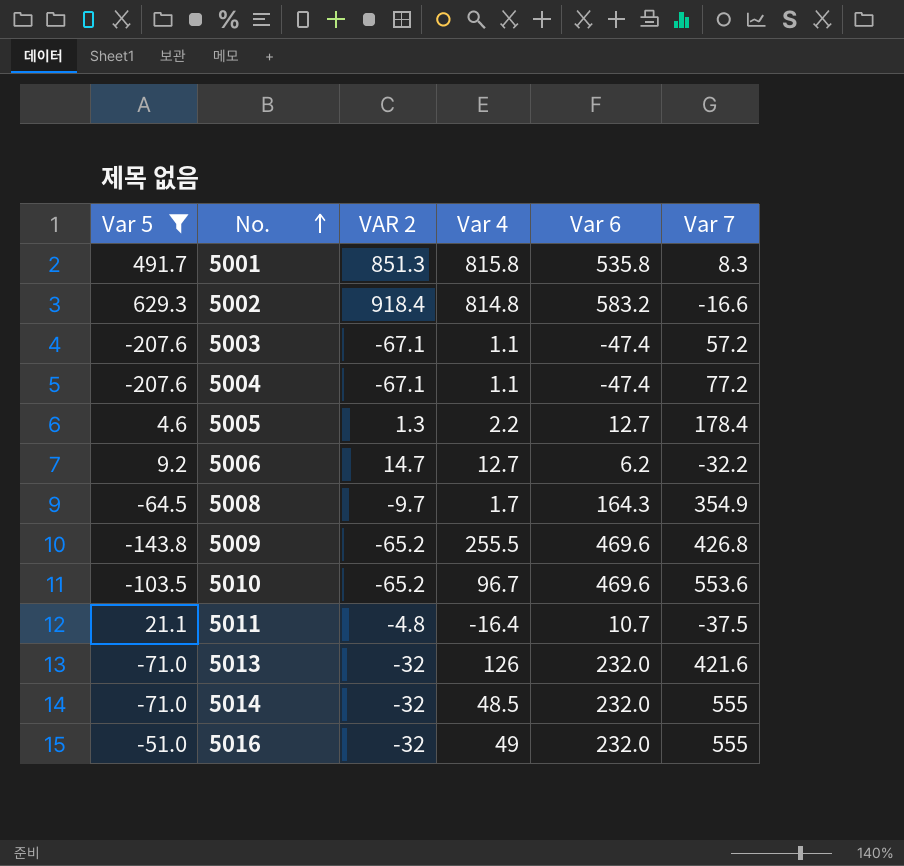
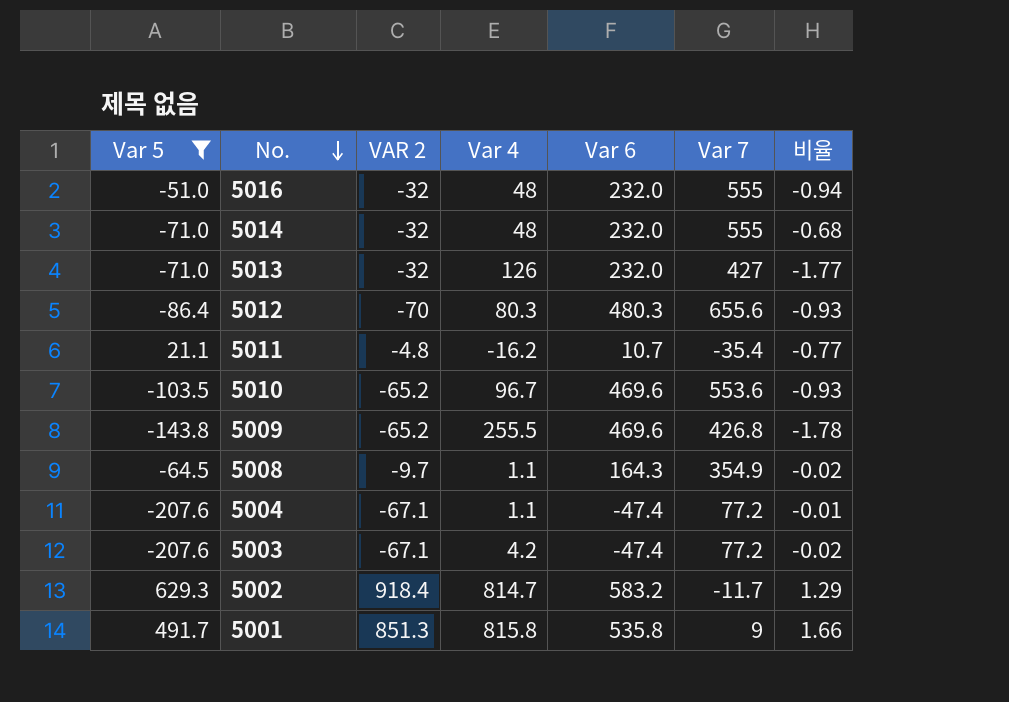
row order: No. ascending -> No. descending
column 비율 | formula: none -> [Var 4] / [Var 5]
row 5005: 4.6 | 1.3 | 2.2 | 12.7 | 178.4 -> none
row 5006: 9.2 | 14.7 | 12.7 | 6.2 | -32.2 -> none
5016 | Var 4: 49 -> 48
5014 | Var 4: 48.5 -> 48
5013 | Var 7: 421.6 -> 427
row 5012: none -> -86.4 | -70 | 80.3 | 480.3 | 655.6 | -0.93
5011 | Var 4: -16.4 -> -16.2
5011 | Var 7: -37.5 -> -35.4
5008 | Var 4: 1.7 -> 1.1
5003 | Var 4: 1.1 -> 4.2
5003 | Var 7: 57.2 -> 77.2
5002 | Var 4: 814.8 -> 814.7
5002 | Var 7: -16.6 -> -11.7
5001 | Var 7: 8.3 -> 9

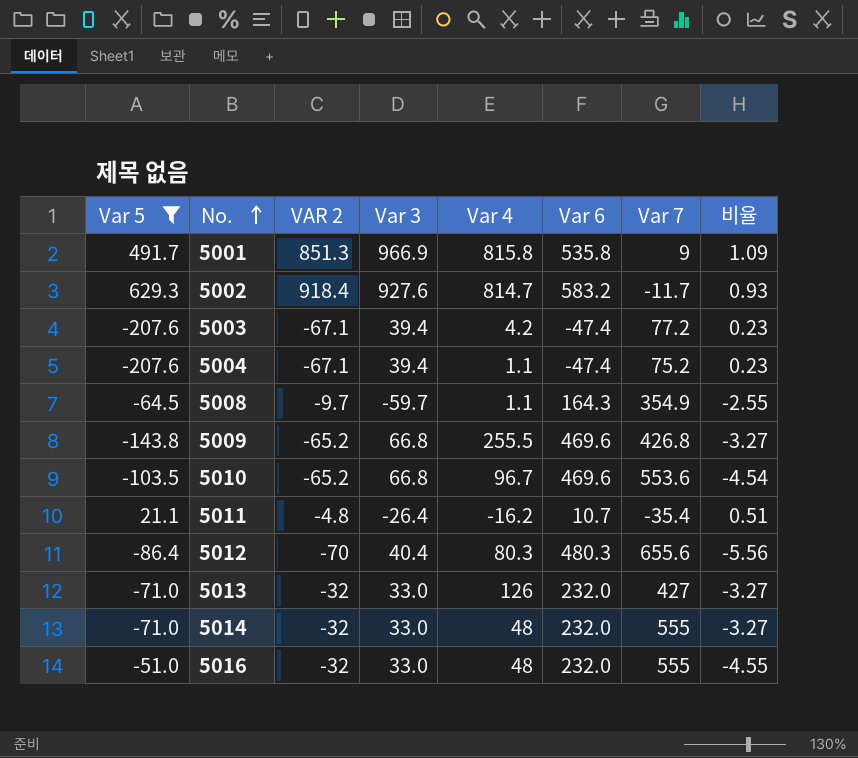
row order: No. descending -> No. ascending
column Var 3 | position: none -> 4
column 비율 | formula: [Var 4] / [Var 5] -> [Var 6] / [Var 5]
5004 | Var 7: 77.2 -> 75.2

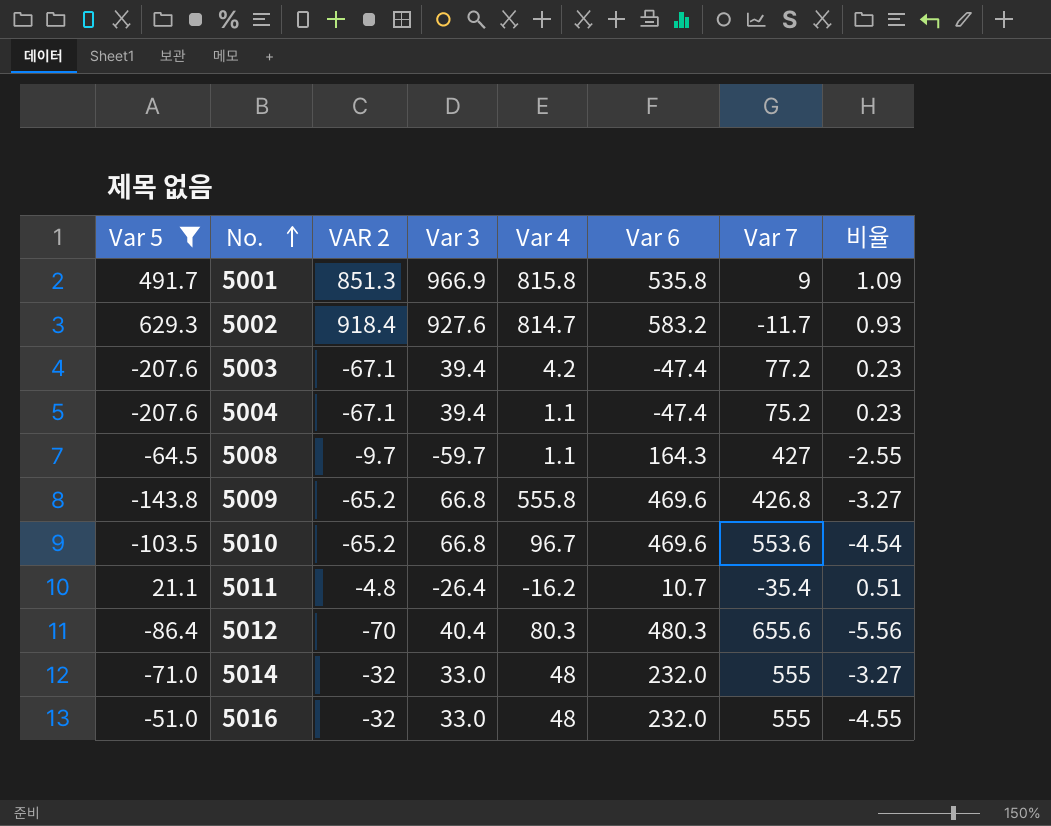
row 5013: -71.0 | -32 | 33.0 | 126 | 232.0 | 427 | -3.27 -> none
5008 | Var 7: 354.9 -> 427
5009 | Var 4: 255.5 -> 555.8

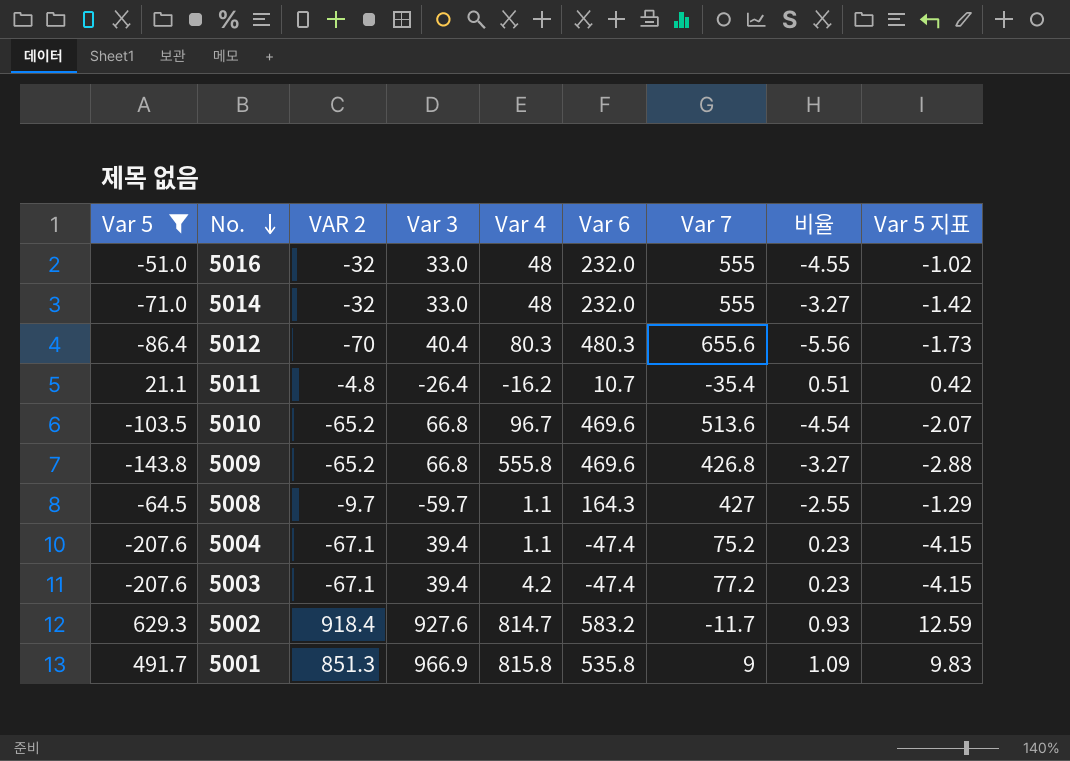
row order: No. ascending -> No. descending
column Var 5 지표 | formula: none -> [Var 5] * 0.02
5010 | Var 7: 553.6 -> 513.6

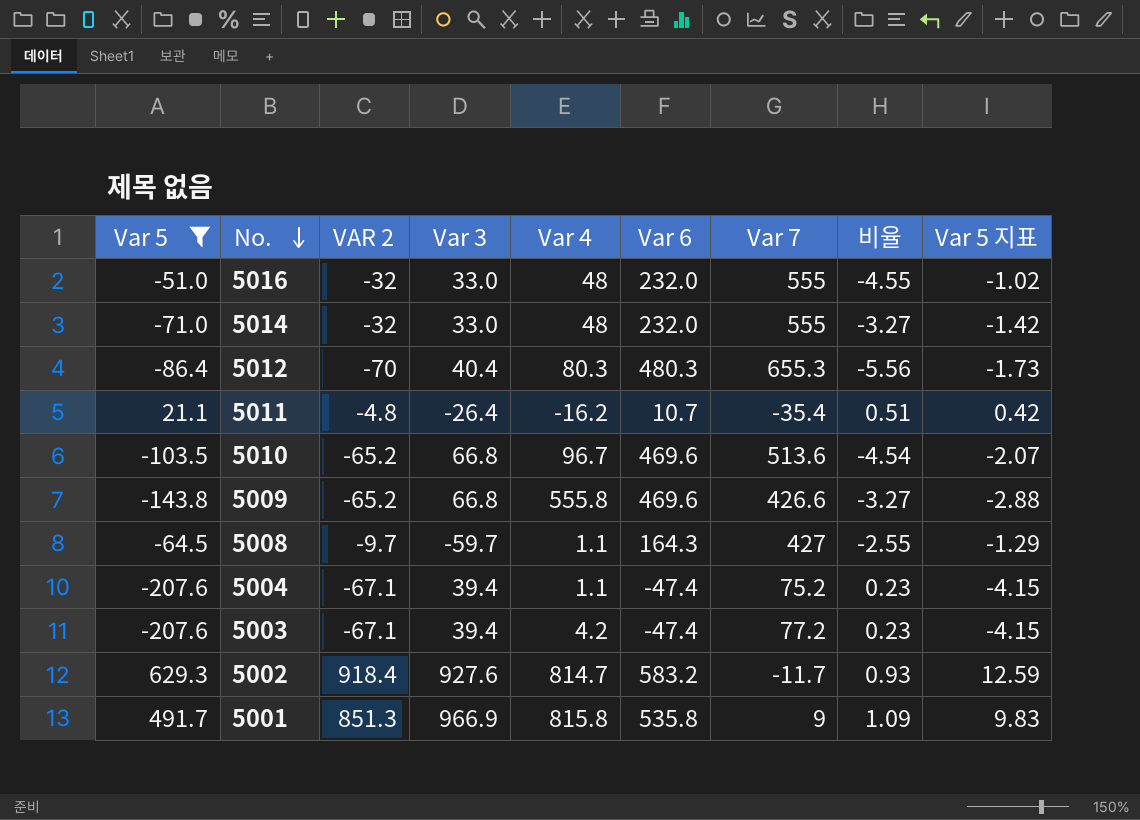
5012 | Var 7: 655.6 -> 655.3
5009 | Var 7: 426.8 -> 426.6

